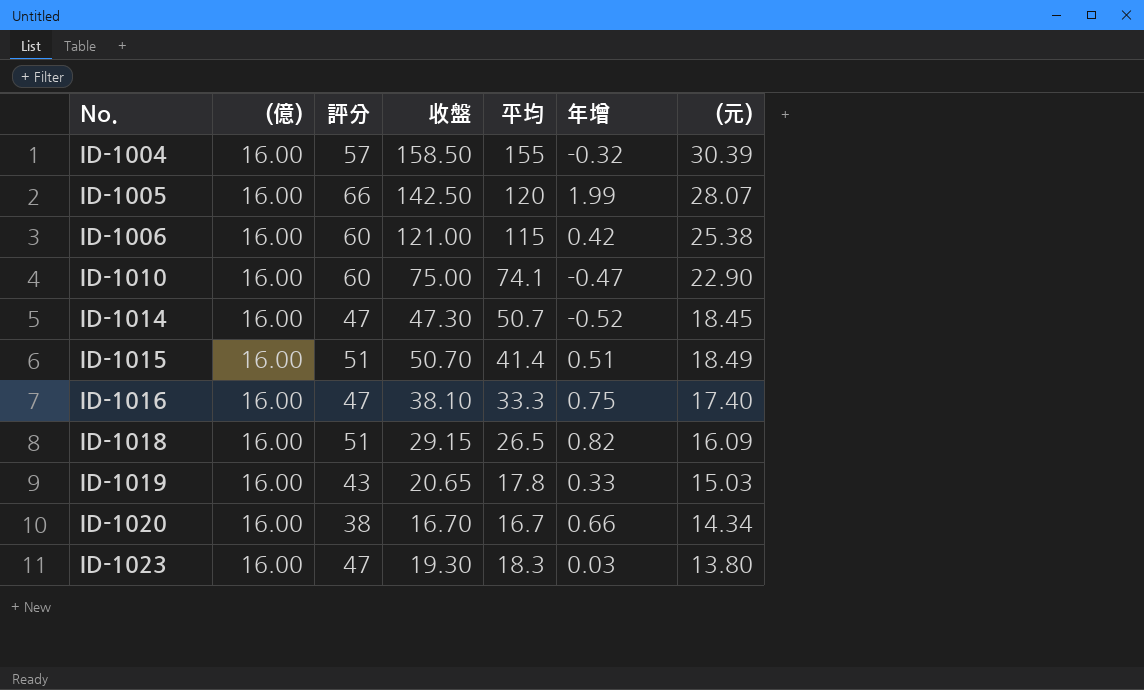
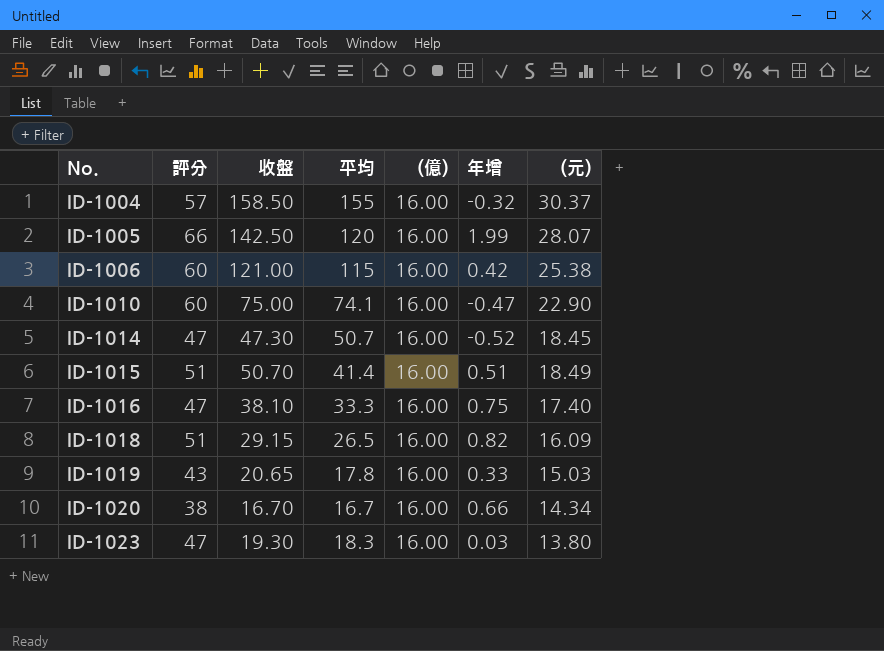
column (億) | position: 2 -> 5
ID-1004 | (元): 30.39 -> 30.37

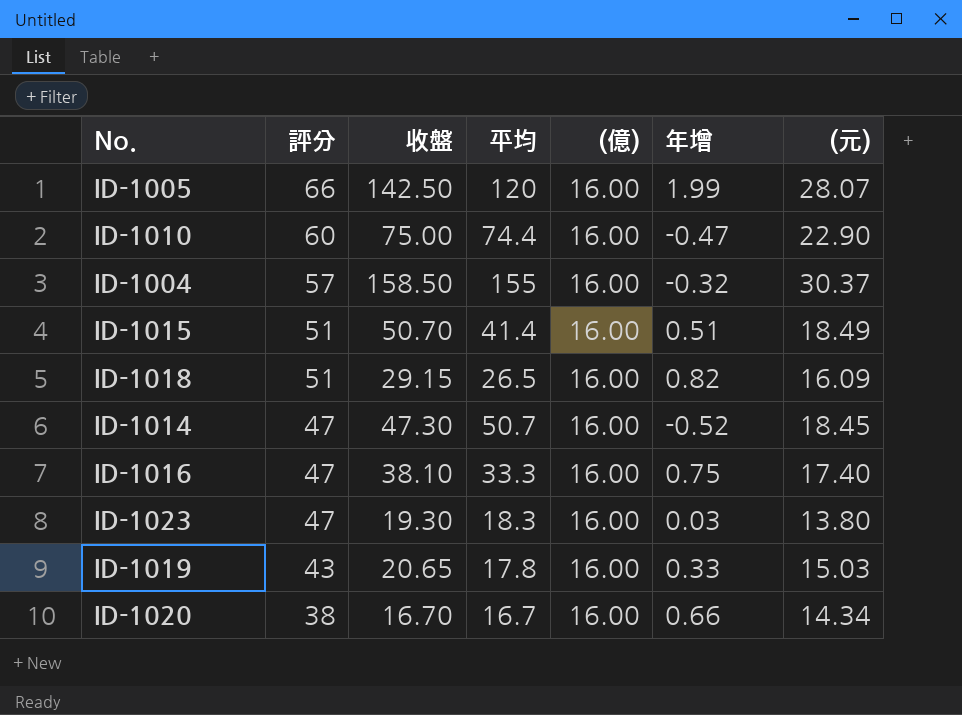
row order: No. ascending -> 評分 descending
row ID-1006: 60 | 121.00 | 115 | 16.00 | 0.42 | 25.38 -> none
ID-1010 | 平均: 74.1 -> 74.4

